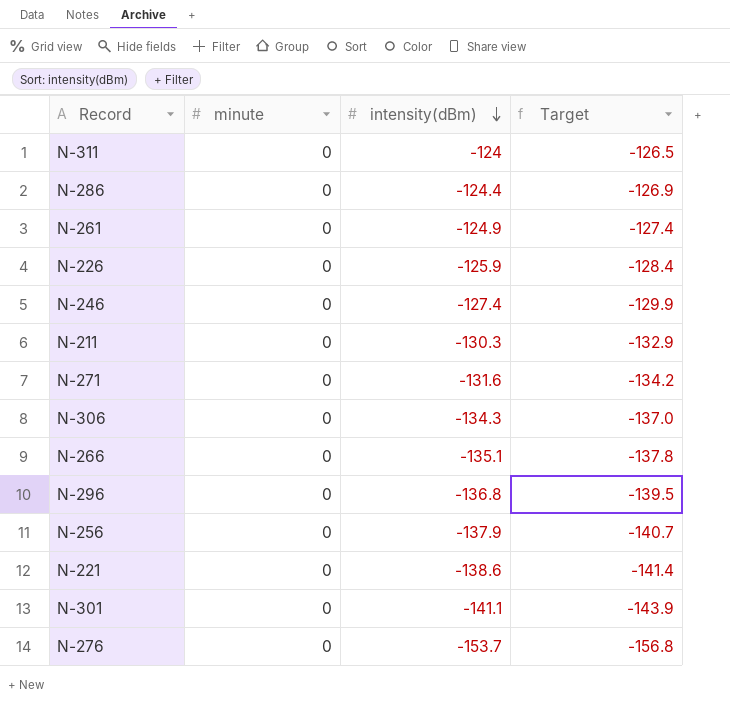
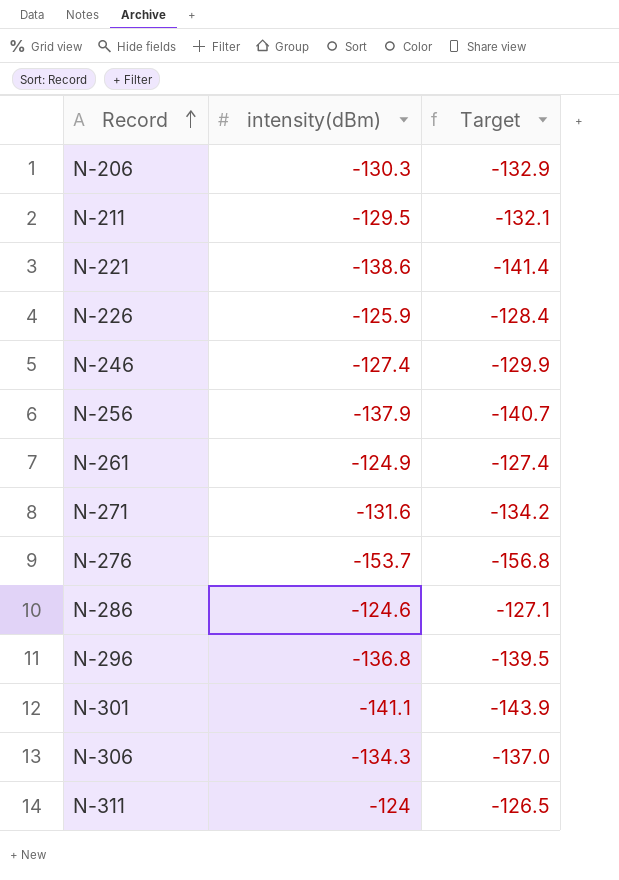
row order: intensity(dBm) descending -> Record ascending
column minute | position: 2 -> none
row N-266: 0 | -135.1 | -137.8 -> none
row N-206: none -> -130.3 | -132.9
N-211 | intensity(dBm): -130.3 -> -129.5
N-211 | Target: -132.9 -> -132.1
N-286 | intensity(dBm): -124.4 -> -124.6
N-286 | Target: -126.9 -> -127.1

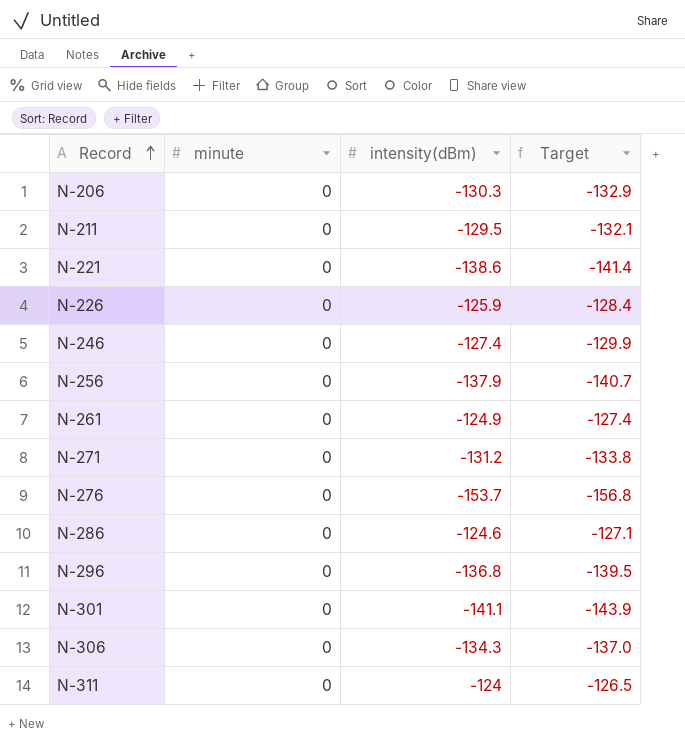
column minute | position: none -> 2
N-271 | intensity(dBm): -131.6 -> -131.2
N-271 | Target: -134.2 -> -133.8

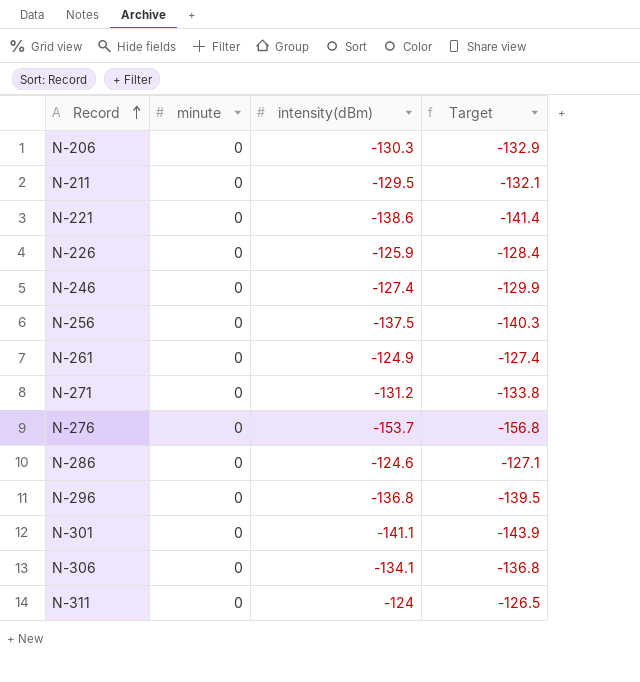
N-256 | intensity(dBm): -137.9 -> -137.5
N-256 | Target: -140.7 -> -140.3
N-306 | intensity(dBm): -134.3 -> -134.1
N-306 | Target: -137.0 -> -136.8

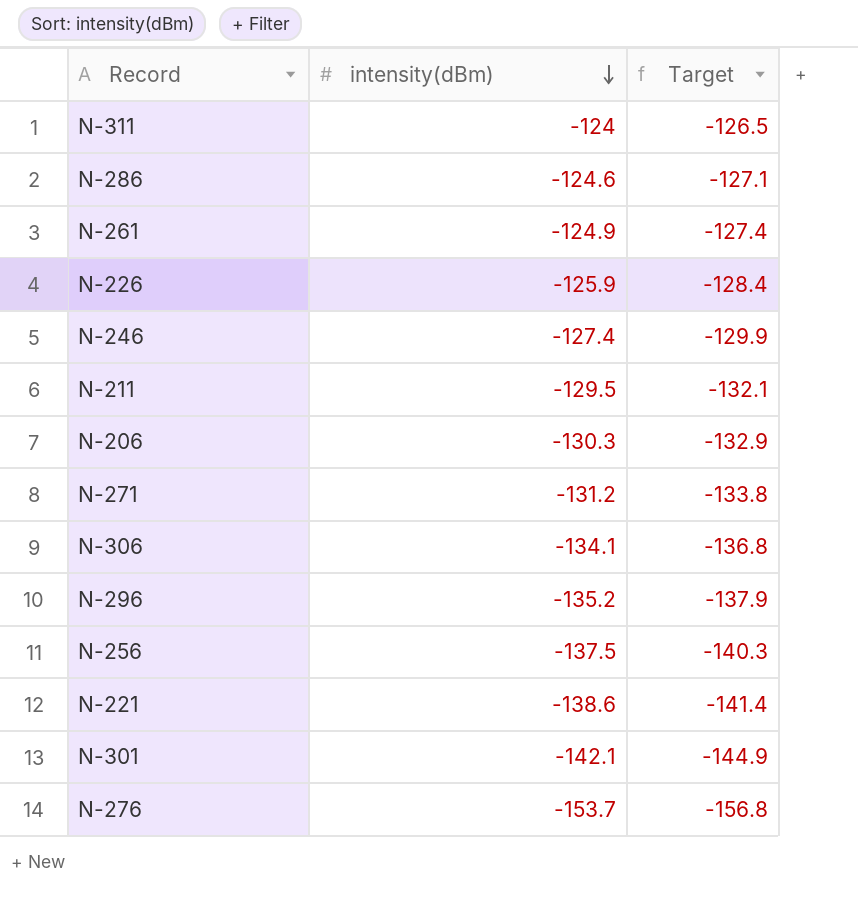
row order: Record ascending -> intensity(dBm) descending
column minute | position: 2 -> none
N-296 | intensity(dBm): -136.8 -> -135.2
N-296 | Target: -139.5 -> -137.9
N-301 | intensity(dBm): -141.1 -> -142.1
N-301 | Target: -143.9 -> -144.9

